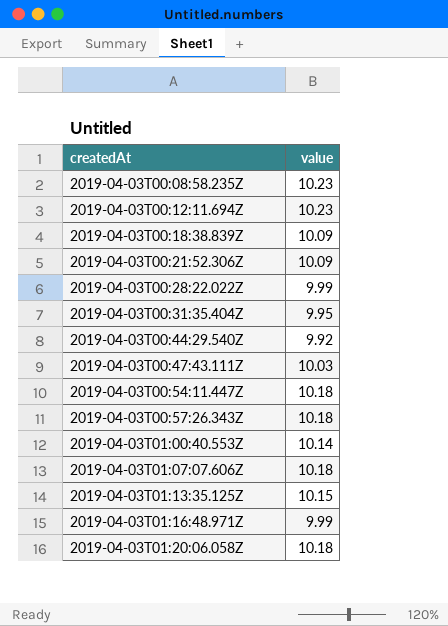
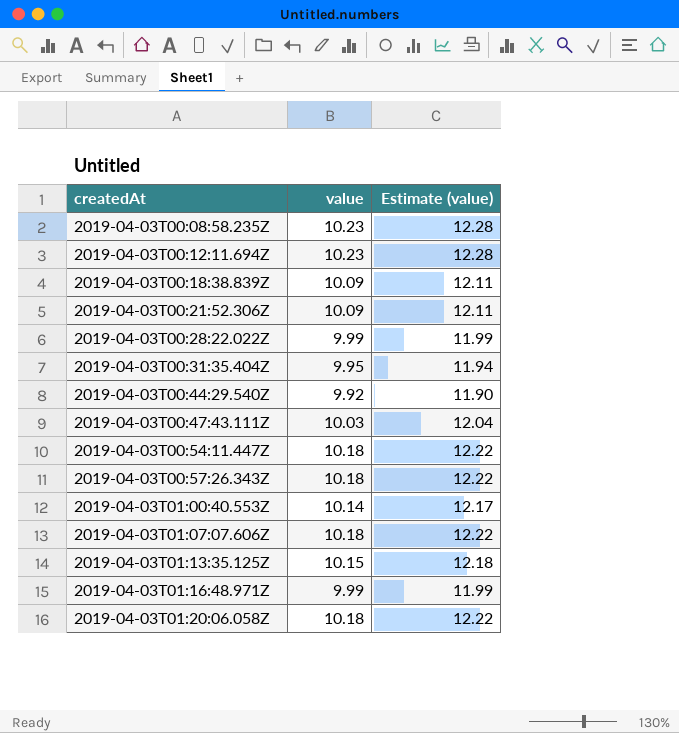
column Estimate (value) | formula: none -> [value] * 1.2

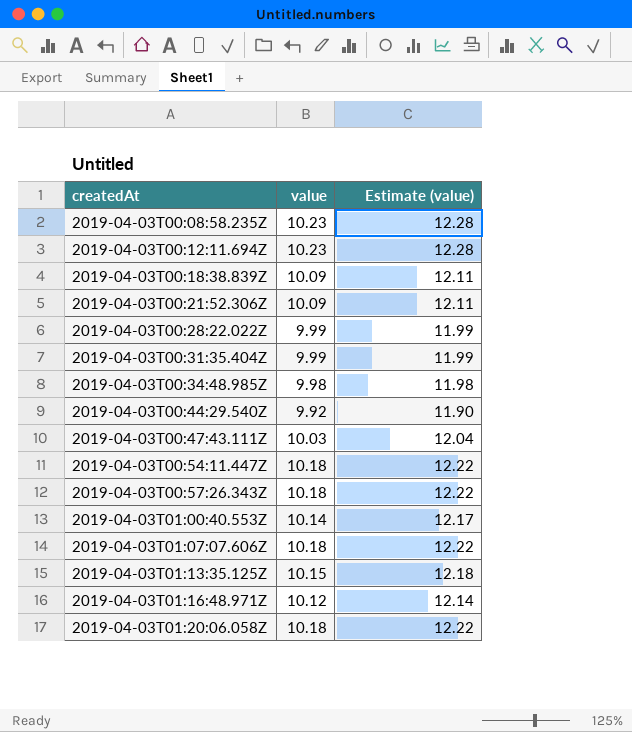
2019-04-03T00:31:35.404Z | value: 9.95 -> 9.99
2019-04-03T00:31:35.404Z | Estimate (value): 11.94 -> 11.99
row 2019-04-03T00:34:48.985Z: none -> 9.98 | 11.98
2019-04-03T01:16:48.971Z | value: 9.99 -> 10.12
2019-04-03T01:16:48.971Z | Estimate (value): 11.99 -> 12.14

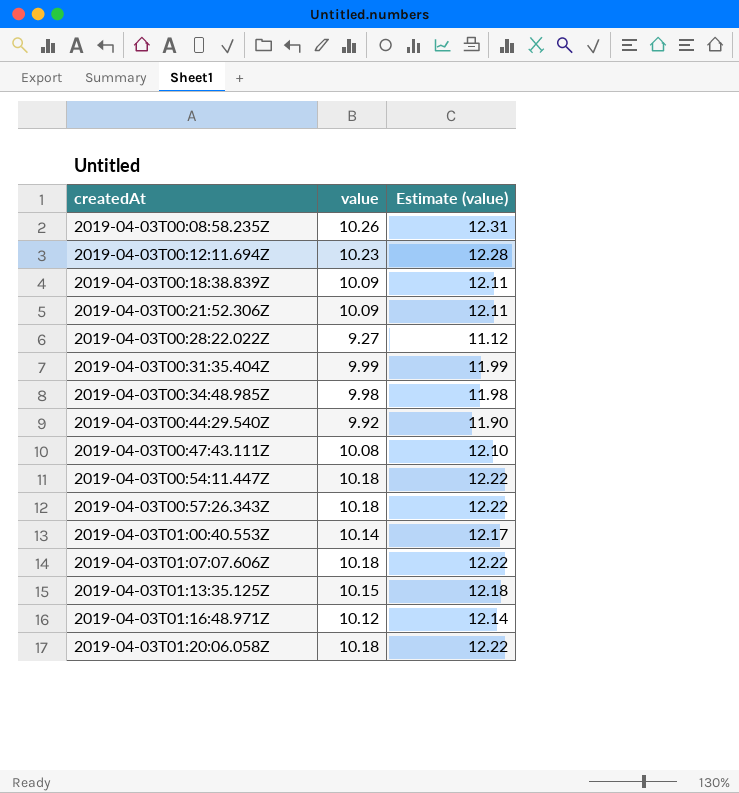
2019-04-03T00:08:58.235Z | value: 10.23 -> 10.26
2019-04-03T00:08:58.235Z | Estimate (value): 12.28 -> 12.31
2019-04-03T00:28:22.022Z | value: 9.99 -> 9.27
2019-04-03T00:28:22.022Z | Estimate (value): 11.99 -> 11.12
2019-04-03T00:47:43.111Z | value: 10.03 -> 10.08
2019-04-03T00:47:43.111Z | Estimate (value): 12.04 -> 12.10

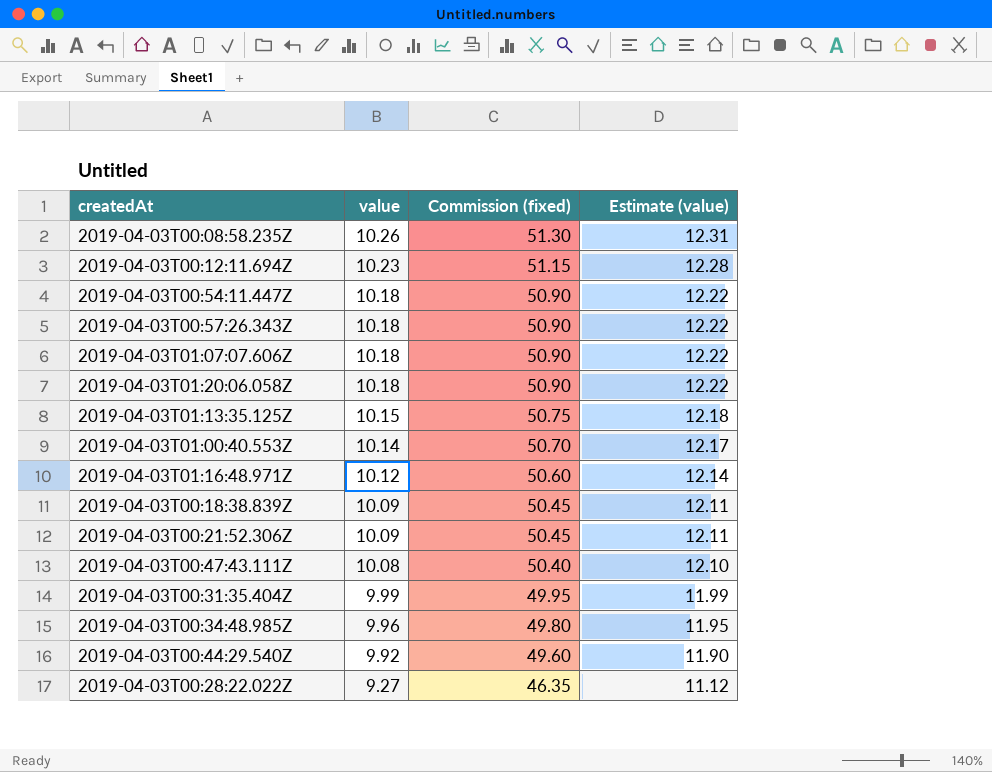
row order: createdAt ascending -> value descending
column Commission (fixed) | formula: none -> [value] * 5
2019-04-03T00:34:48.985Z | value: 9.98 -> 9.96
2019-04-03T00:34:48.985Z | Estimate (value): 11.98 -> 11.95

